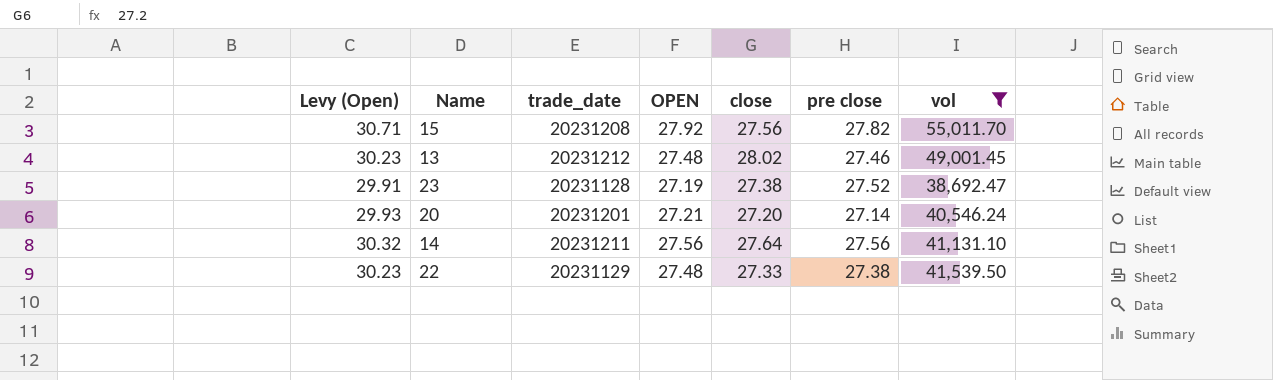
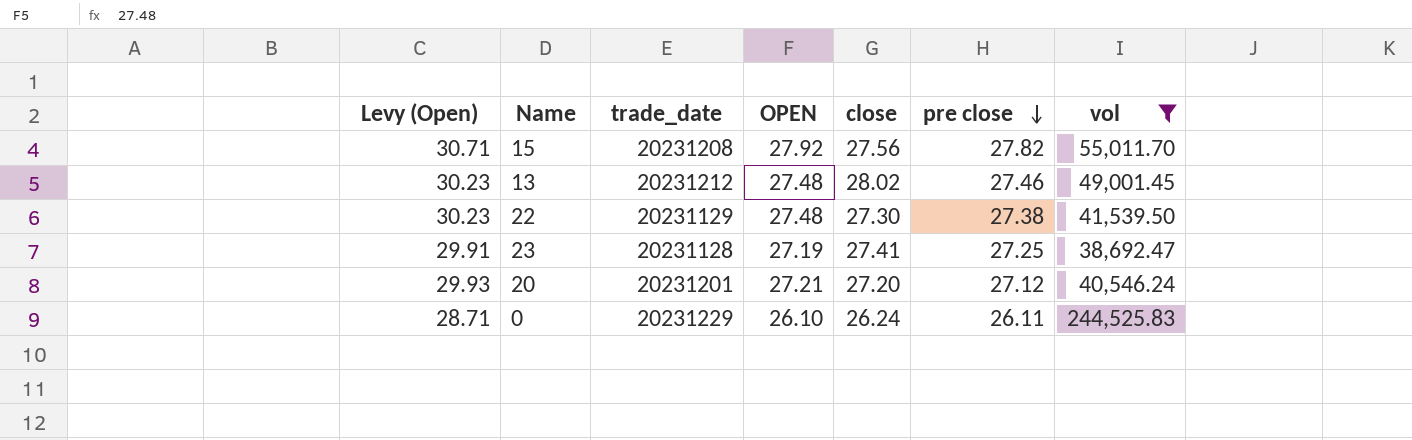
row order: none -> pre close descending
row 14: 30.32 | 20231211 | 27.56 | 27.64 | 27.56 | 41,131.10 -> none
22 | close: 27.33 -> 27.30
23 | close: 27.38 -> 27.41
23 | pre close: 27.52 -> 27.25
20 | pre close: 27.14 -> 27.12
row 0: none -> 28.71 | 20231229 | 26.10 | 26.24 | 26.11 | 244,525.83

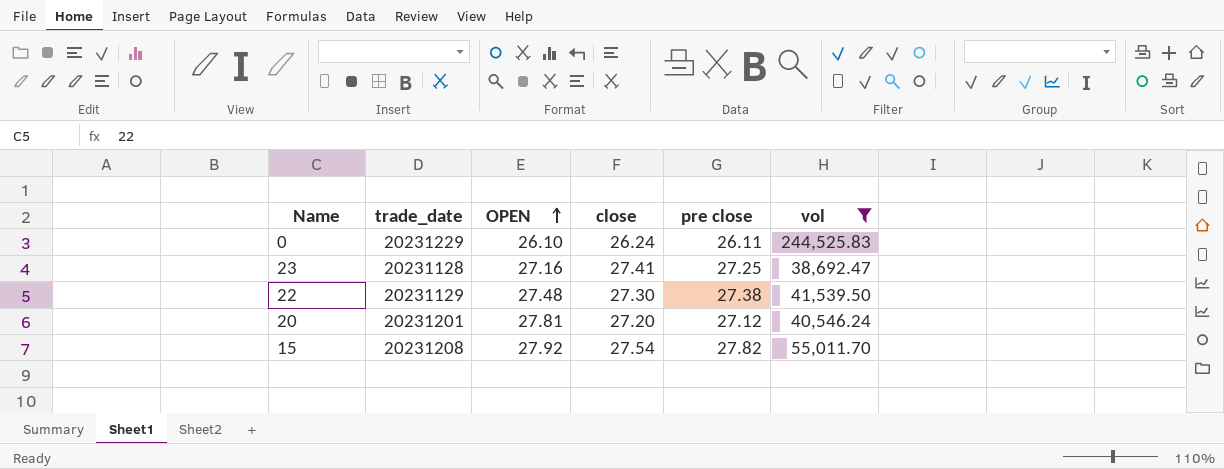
row order: pre close descending -> OPEN ascending
column Levy (Open) | formula: [OPEN] * 1.1 -> none
row 13: 30.23 | 20231212 | 27.48 | 28.02 | 27.46 | 49,001.45 -> none
23 | OPEN: 27.19 -> 27.16
20 | OPEN: 27.21 -> 27.81
15 | close: 27.56 -> 27.54

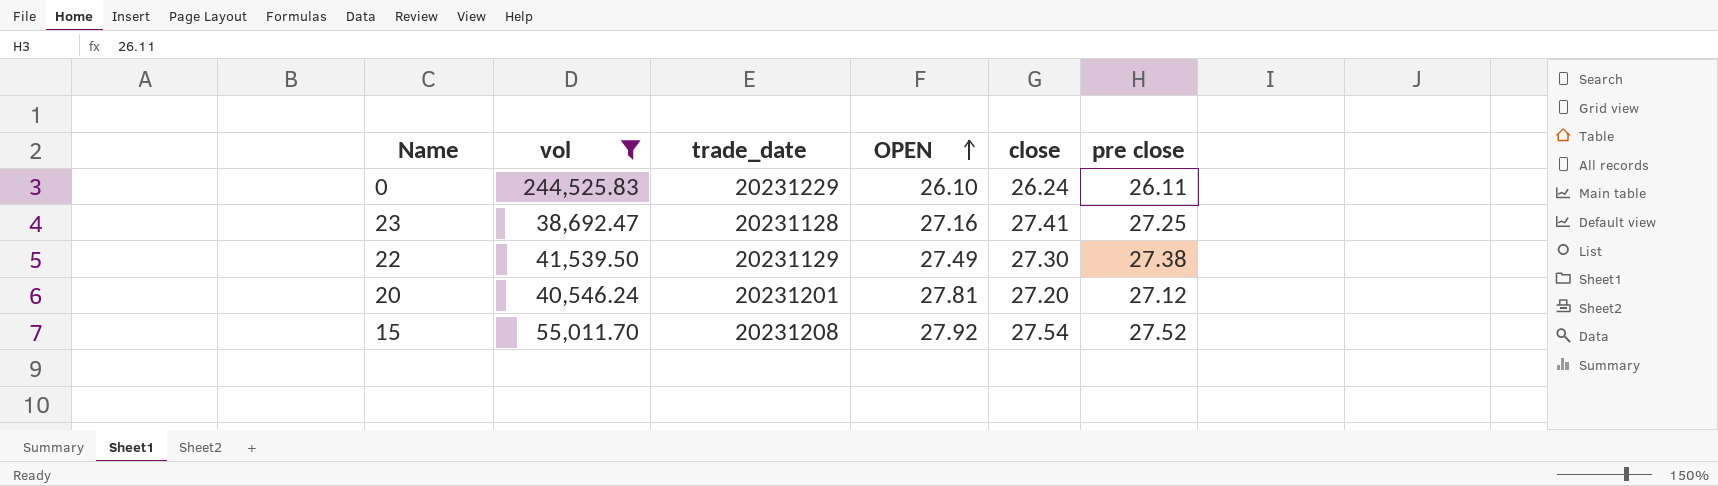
column vol | position: 6 -> 2
22 | OPEN: 27.48 -> 27.49
15 | pre close: 27.82 -> 27.52

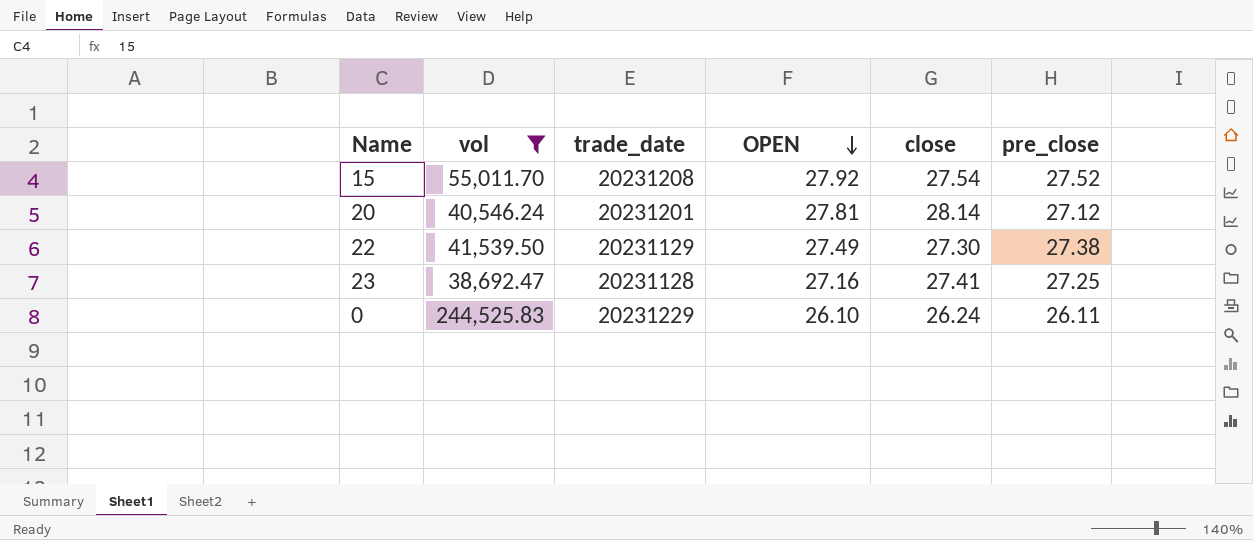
row order: OPEN ascending -> OPEN descending
column name: pre close -> pre_close
20 | close: 27.20 -> 28.14

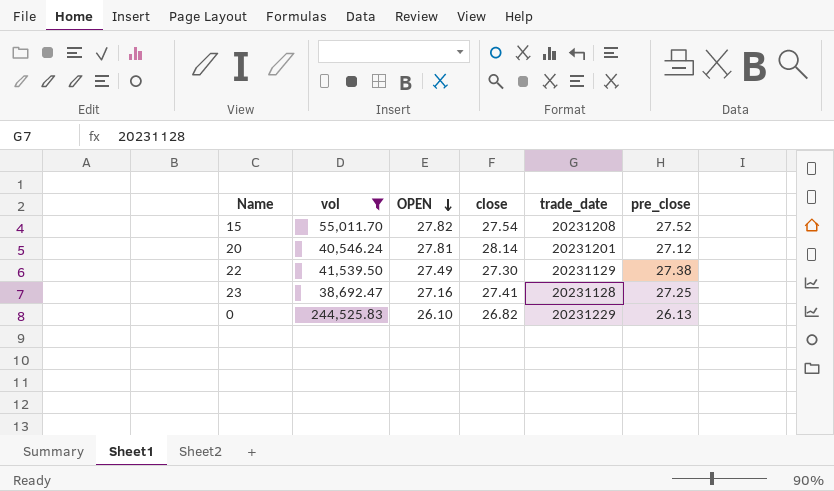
column trade_date | position: 3 -> 5
15 | OPEN: 27.92 -> 27.82
0 | close: 26.24 -> 26.82
0 | pre_close: 26.11 -> 26.13

